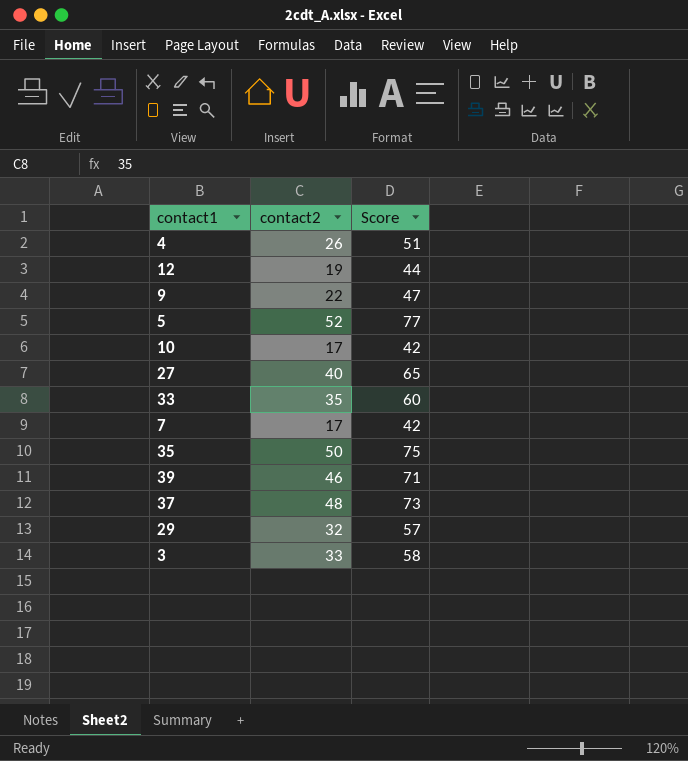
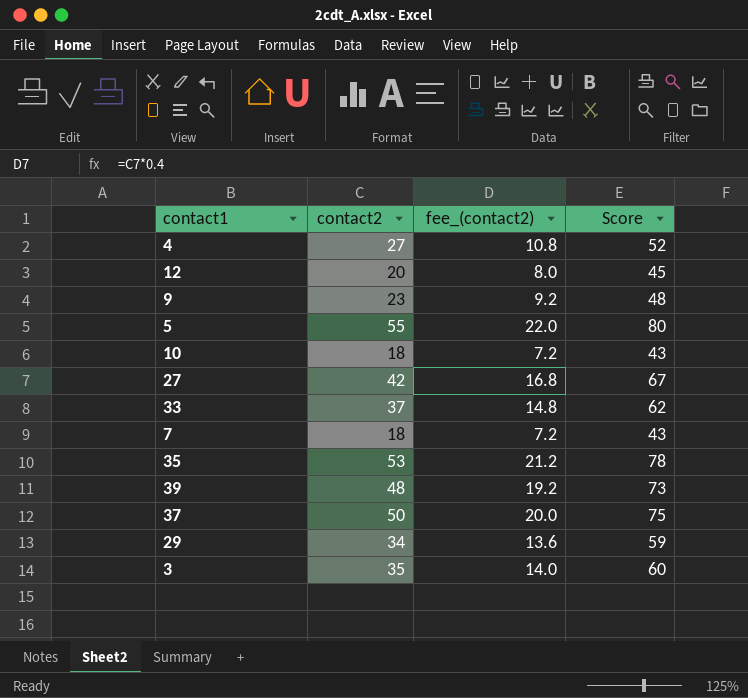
column fee_(contact2) | formula: none -> [contact2] * 0.4
4 | contact2: 26 -> 27
4 | Score: 51 -> 52
12 | contact2: 19 -> 20
12 | Score: 44 -> 45
9 | contact2: 22 -> 23
9 | Score: 47 -> 48
5 | contact2: 52 -> 55
5 | Score: 77 -> 80
10 | contact2: 17 -> 18
10 | Score: 42 -> 43
27 | contact2: 40 -> 42
27 | Score: 65 -> 67
33 | contact2: 35 -> 37
33 | Score: 60 -> 62
7 | contact2: 17 -> 18
7 | Score: 42 -> 43
35 | contact2: 50 -> 53
35 | Score: 75 -> 78
39 | contact2: 46 -> 48
39 | Score: 71 -> 73
37 | contact2: 48 -> 50
37 | Score: 73 -> 75
29 | contact2: 32 -> 34
29 | Score: 57 -> 59
3 | contact2: 33 -> 35
3 | Score: 58 -> 60

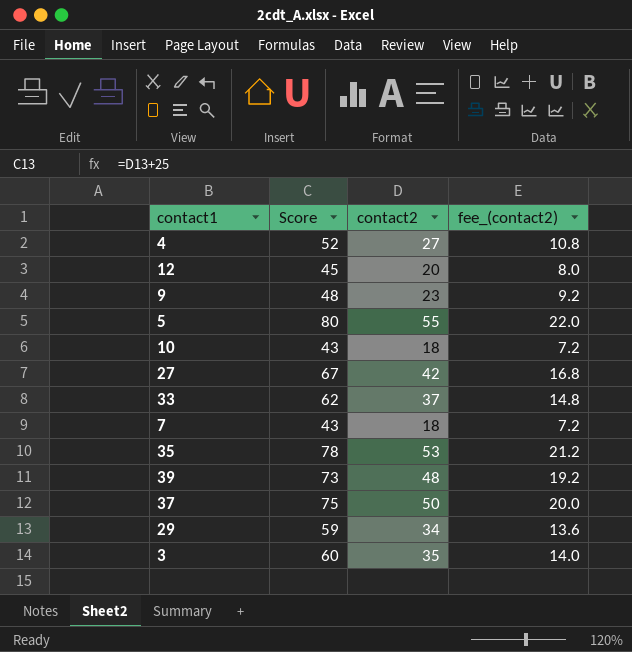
column Score | position: 4 -> 2

